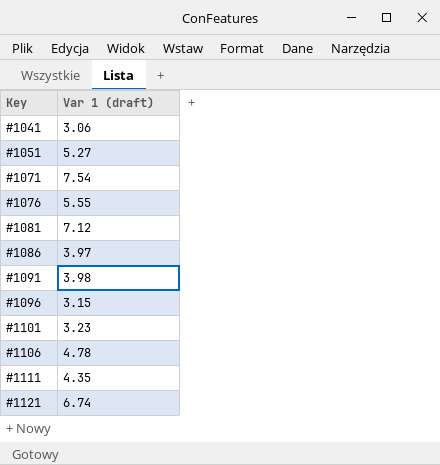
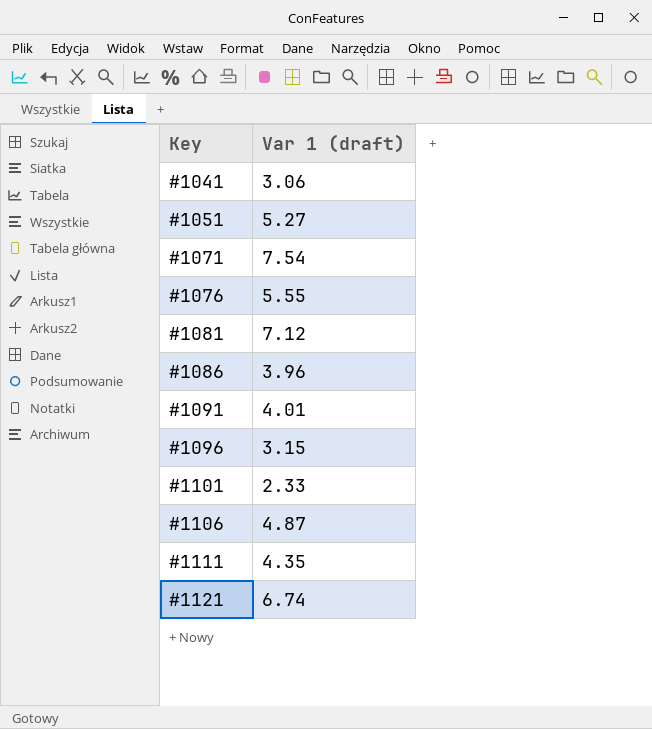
#1086 | Var 1 (draft): 3.97 -> 3.96
#1091 | Var 1 (draft): 3.98 -> 4.01
#1101 | Var 1 (draft): 3.23 -> 2.33
#1106 | Var 1 (draft): 4.78 -> 4.87

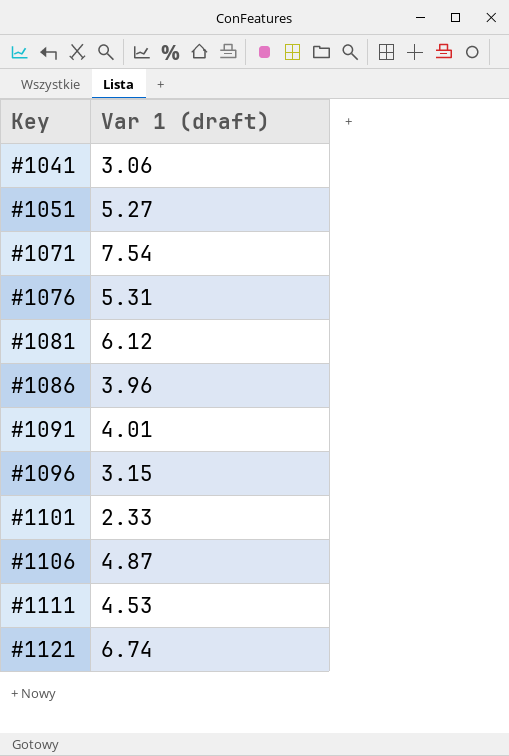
#1076 | Var 1 (draft): 5.55 -> 5.31
#1081 | Var 1 (draft): 7.12 -> 6.12
#1111 | Var 1 (draft): 4.35 -> 4.53

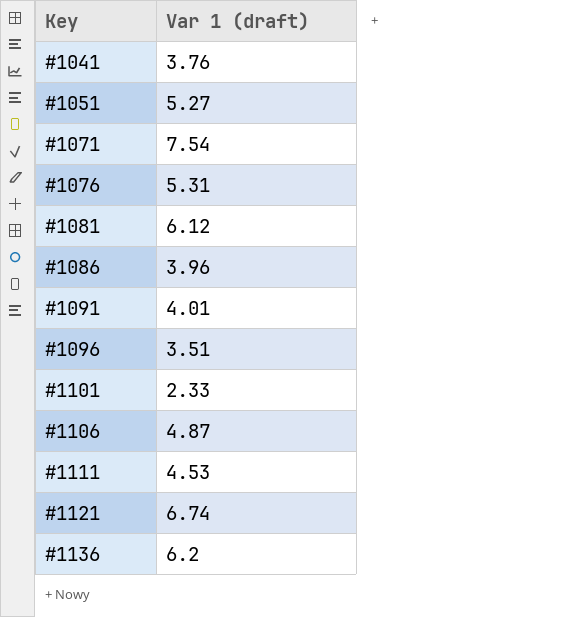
#1041 | Var 1 (draft): 3.06 -> 3.76
#1096 | Var 1 (draft): 3.15 -> 3.51
row #1136: none -> 6.2

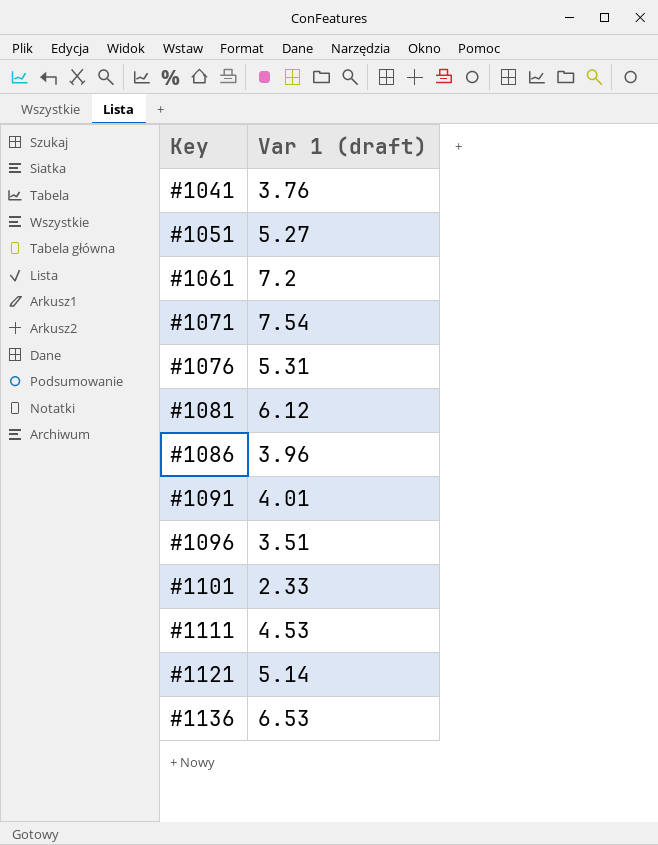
row #1106: 4.87 -> none
row #1061: none -> 7.2
#1121 | Var 1 (draft): 6.74 -> 5.14
#1136 | Var 1 (draft): 6.2 -> 6.53

